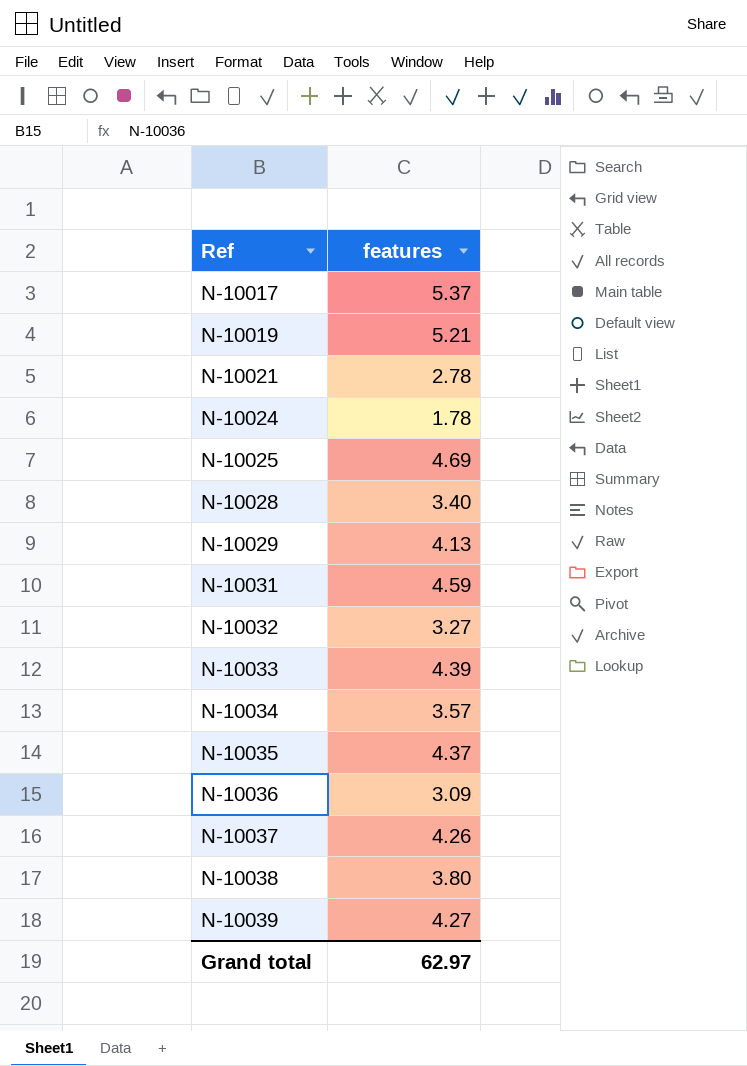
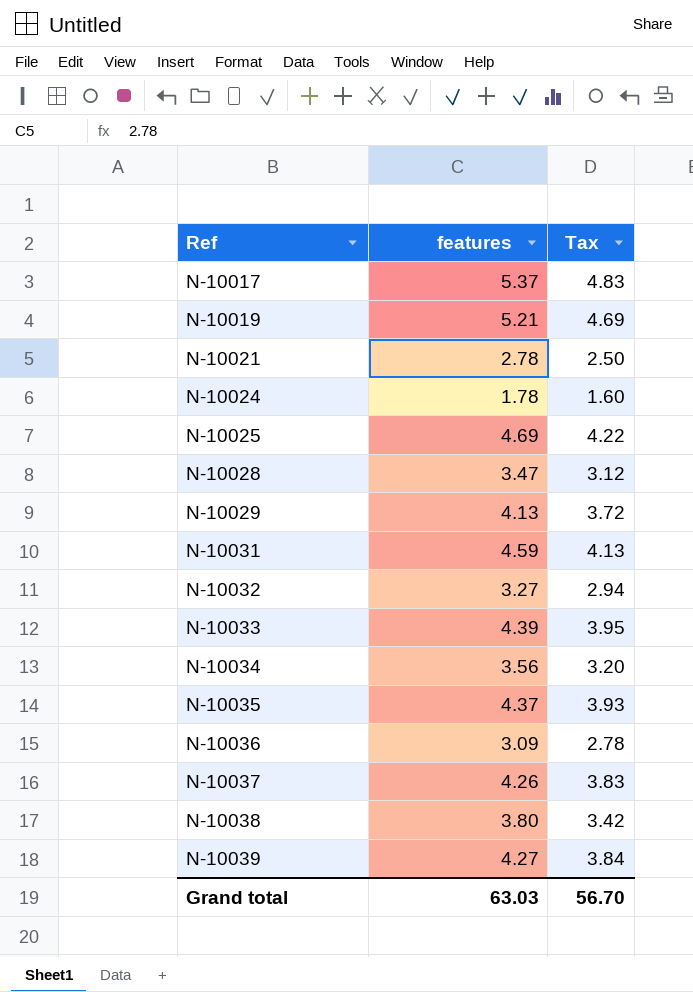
column Tax | formula: none -> [features] * 0.9
N-10028 | features: 3.40 -> 3.47
N-10034 | features: 3.57 -> 3.56
Grand total | features: 62.97 -> 63.03

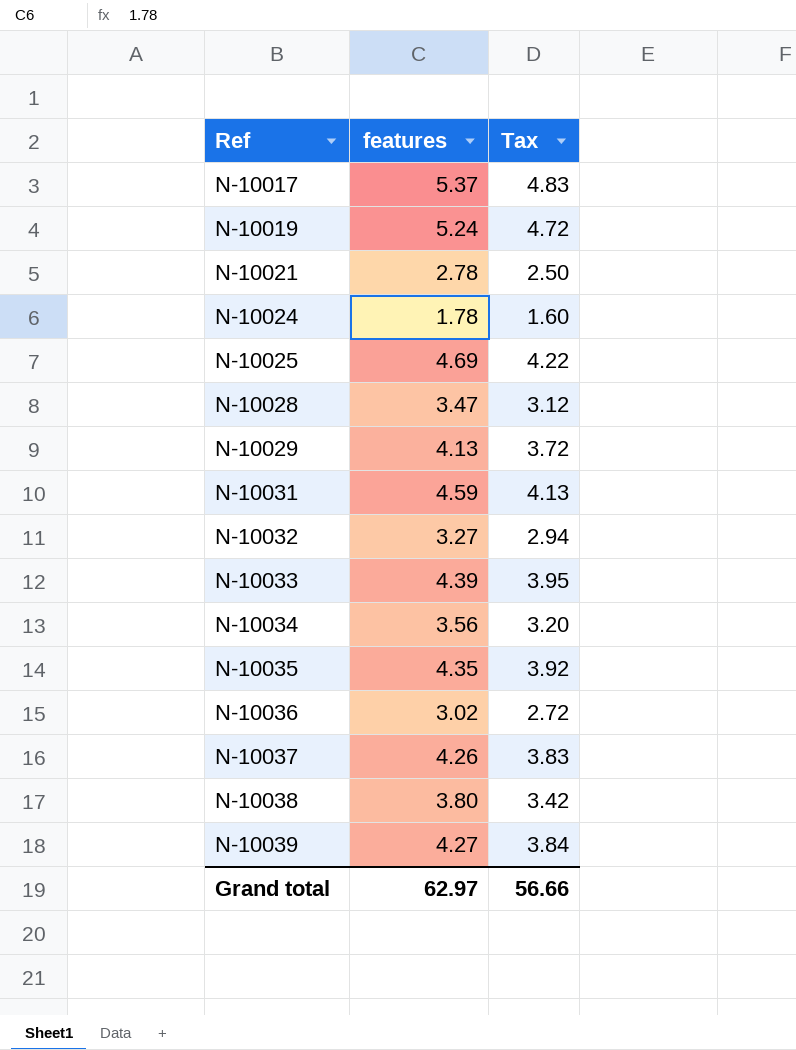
N-10019 | features: 5.21 -> 5.24
N-10019 | Tax: 4.69 -> 4.72
N-10035 | features: 4.37 -> 4.35
N-10035 | Tax: 3.93 -> 3.92
N-10036 | features: 3.09 -> 3.02
N-10036 | Tax: 2.78 -> 2.72
Grand total | features: 63.03 -> 62.97
Grand total | Tax: 56.70 -> 56.66

